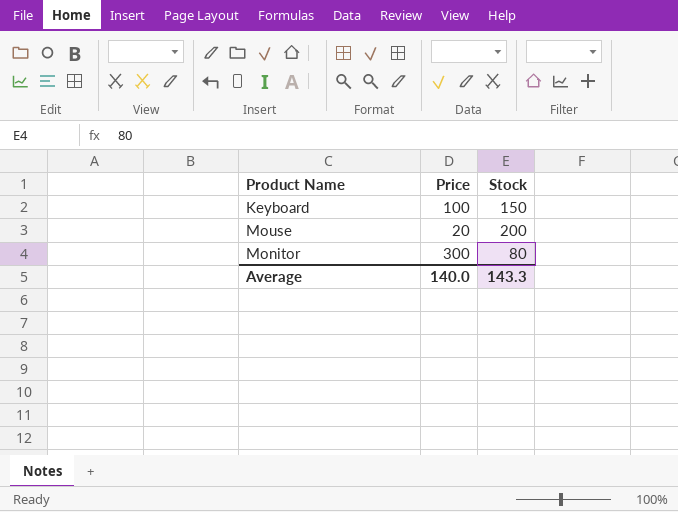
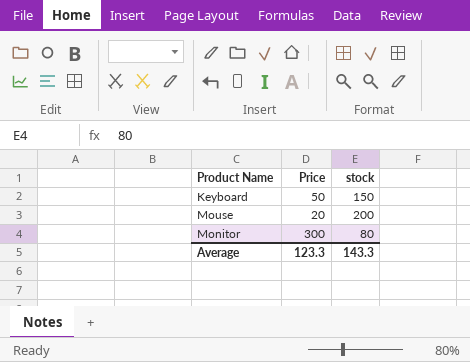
column name: Stock -> stock
Keyboard | Price: 100 -> 50
Average | Price: 140.0 -> 123.3

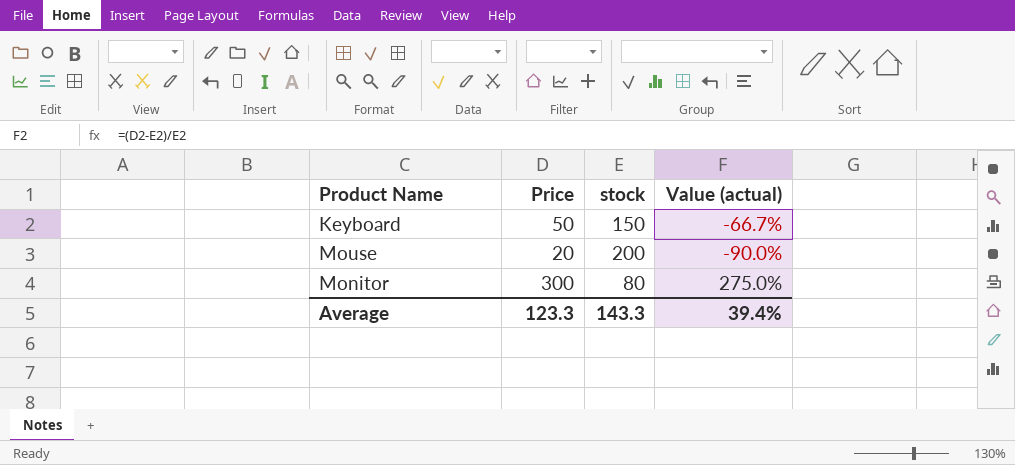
column Value (actual) | formula: none -> ([Price] - [stock]) / [stock]

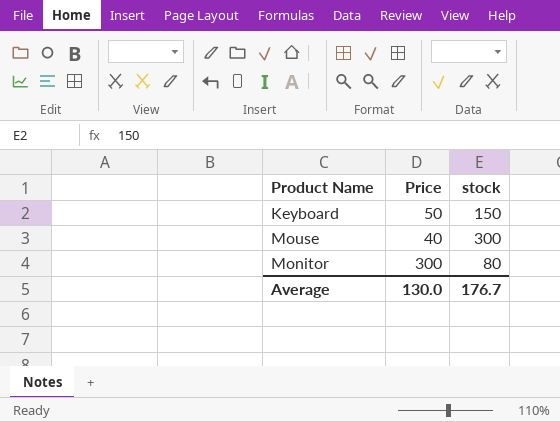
column Value (actual) | formula: ([Price] - [stock]) / [stock] -> none
Mouse | Price: 20 -> 40
Mouse | stock: 200 -> 300
Average | Price: 123.3 -> 130.0
Average | stock: 143.3 -> 176.7

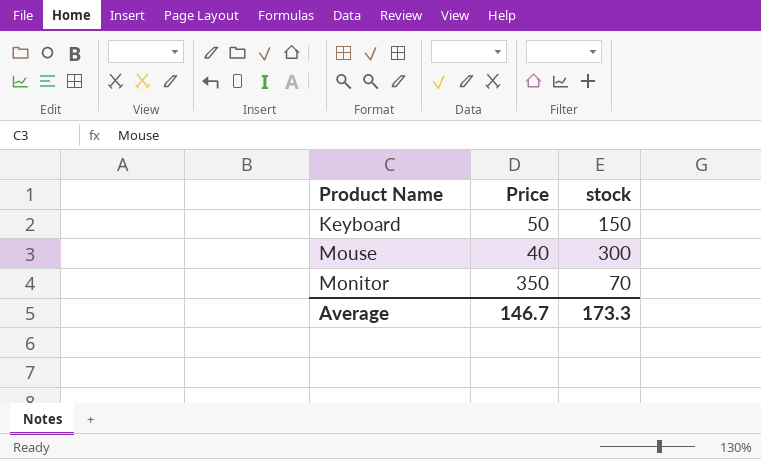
Monitor | Price: 300 -> 350
Monitor | stock: 80 -> 70
Average | Price: 130.0 -> 146.7
Average | stock: 176.7 -> 173.3

